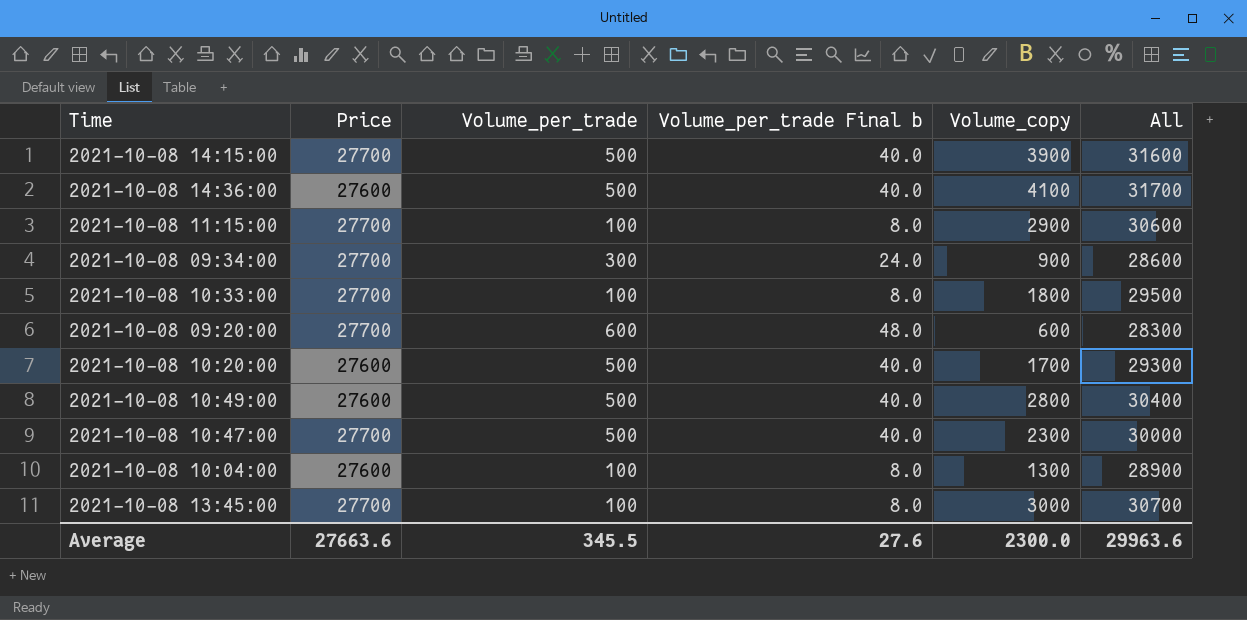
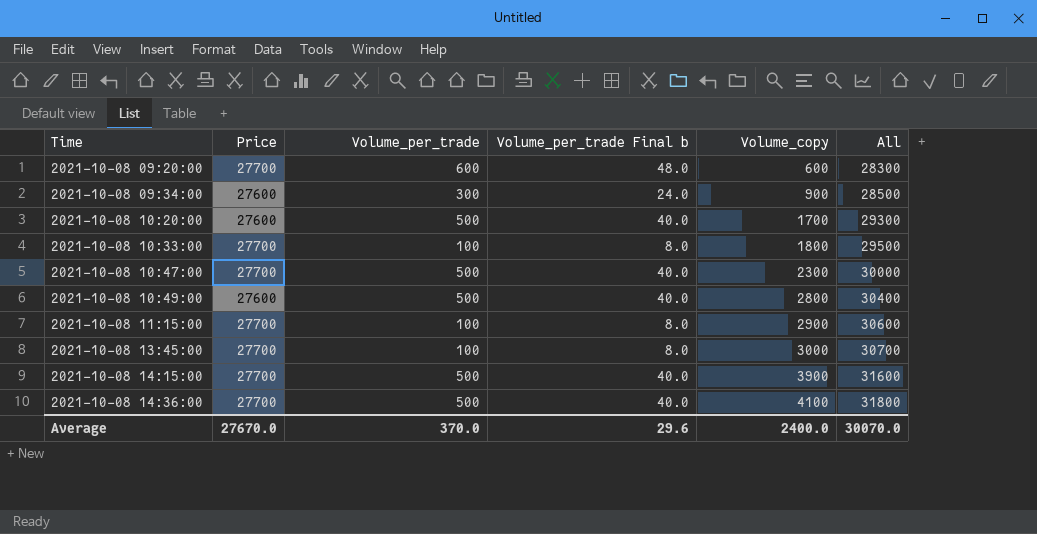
row order: none -> Time ascending
row 2021-10-08 10:04:00: 27600 | 100 | 8.0 | 1300 | 28900 -> none
2021-10-08 09:34:00 | Price: 27700 -> 27600
2021-10-08 09:34:00 | All: 28600 -> 28500
2021-10-08 14:36:00 | Price: 27600 -> 27700
2021-10-08 14:36:00 | All: 31700 -> 31800
Average | Price: 27663.6 -> 27670.0
Average | Volume_per_trade: 345.5 -> 370.0
Average | Volume_per_trade Final b: 27.6 -> 29.6
Average | Volume_copy: 2300.0 -> 2400.0
Average | All: 29963.6 -> 30070.0

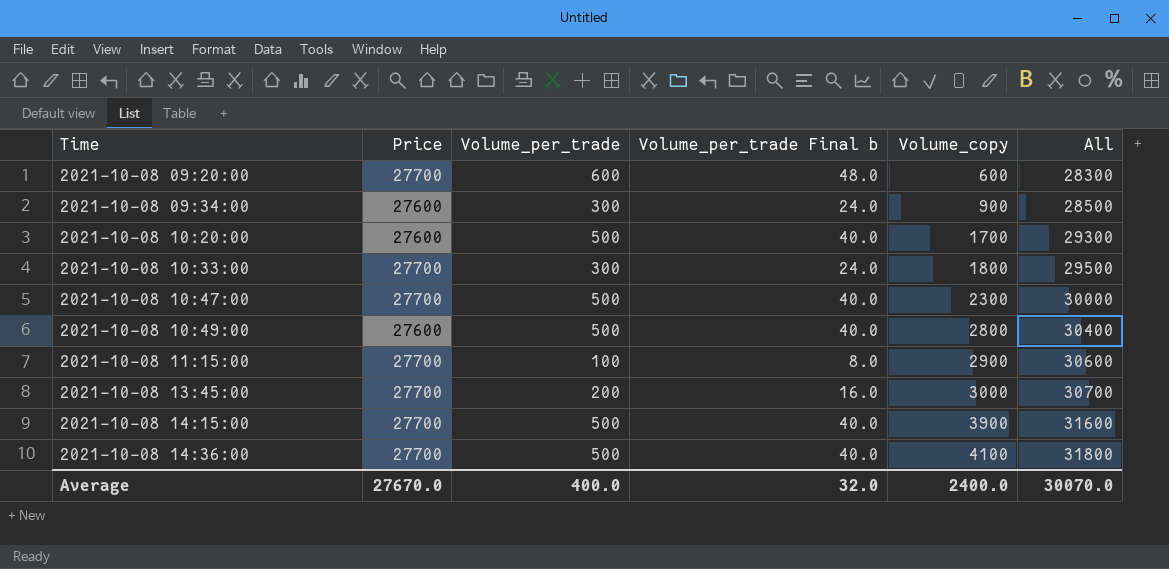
2021-10-08 10:33:00 | Volume_per_trade: 100 -> 300
2021-10-08 10:33:00 | Volume_per_trade Final b: 8.0 -> 24.0
2021-10-08 13:45:00 | Volume_per_trade: 100 -> 200
2021-10-08 13:45:00 | Volume_per_trade Final b: 8.0 -> 16.0
Average | Volume_per_trade: 370.0 -> 400.0
Average | Volume_per_trade Final b: 29.6 -> 32.0

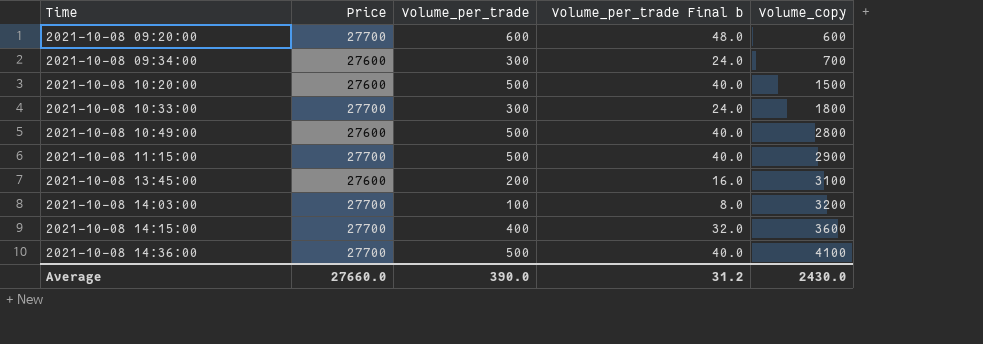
column All | formula: [Price] + [Volume_copy] -> none
row 2021-10-08 10:47:00: 27700 | 500 | 40.0 | 2300 | 30000 -> none
2021-10-08 09:34:00 | Volume_copy: 900 -> 700
2021-10-08 10:20:00 | Volume_copy: 1700 -> 1500
2021-10-08 11:15:00 | Volume_per_trade: 100 -> 500
2021-10-08 11:15:00 | Volume_per_trade Final b: 8.0 -> 40.0
2021-10-08 13:45:00 | Price: 27700 -> 27600
2021-10-08 13:45:00 | Volume_copy: 3000 -> 3100
row 2021-10-08 14:03:00: none -> 27700 | 100 | 8.0 | 3200
2021-10-08 14:15:00 | Volume_per_trade: 500 -> 400
2021-10-08 14:15:00 | Volume_per_trade Final b: 40.0 -> 32.0
2021-10-08 14:15:00 | Volume_copy: 3900 -> 3600
Average | Price: 27670.0 -> 27660.0
Average | Volume_per_trade: 400.0 -> 390.0
Average | Volume_per_trade Final b: 32.0 -> 31.2
Average | Volume_copy: 2400.0 -> 2430.0

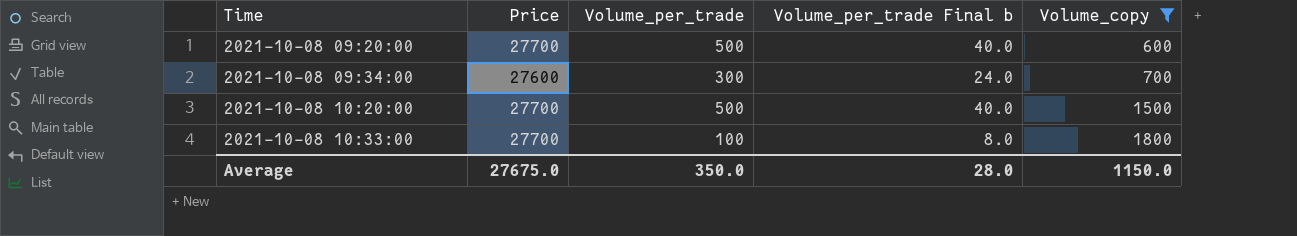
filter: none -> Volume_copy <= 1800
2021-10-08 09:20:00 | Volume_per_trade: 600 -> 500
2021-10-08 09:20:00 | Volume_per_trade Final b: 48.0 -> 40.0
2021-10-08 10:20:00 | Price: 27600 -> 27700
2021-10-08 10:33:00 | Volume_per_trade: 300 -> 100
2021-10-08 10:33:00 | Volume_per_trade Final b: 24.0 -> 8.0
Average | Price: 27660.0 -> 27675.0
Average | Volume_per_trade: 390.0 -> 350.0
Average | Volume_per_trade Final b: 31.2 -> 28.0
Average | Volume_copy: 2430.0 -> 1150.0

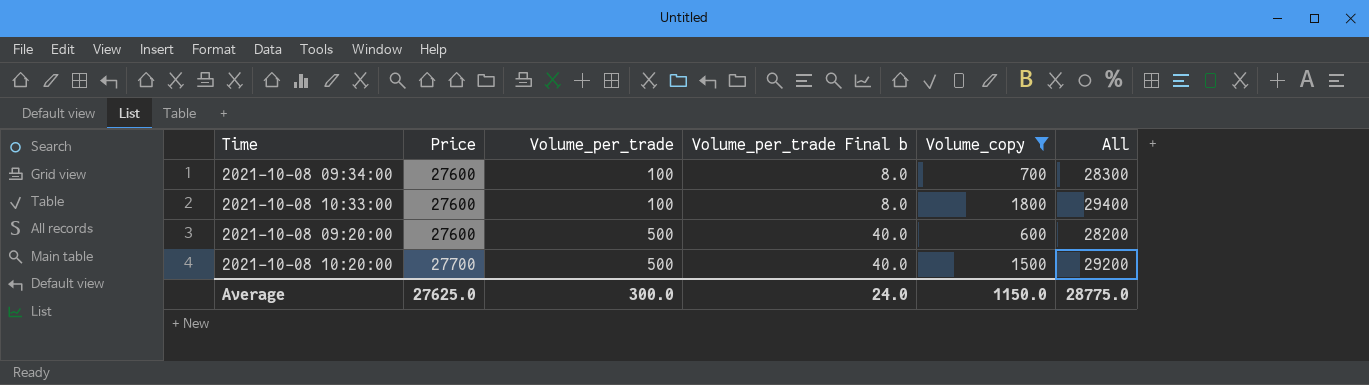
row order: Time ascending -> Price ascending
column All | formula: none -> [Price] + [Volume_copy]
2021-10-08 09:34:00 | Volume_per_trade: 300 -> 100
2021-10-08 09:34:00 | Volume_per_trade Final b: 24.0 -> 8.0
2021-10-08 10:33:00 | Price: 27700 -> 27600
2021-10-08 09:20:00 | Price: 27700 -> 27600
Average | Price: 27675.0 -> 27625.0
Average | Volume_per_trade: 350.0 -> 300.0
Average | Volume_per_trade Final b: 28.0 -> 24.0

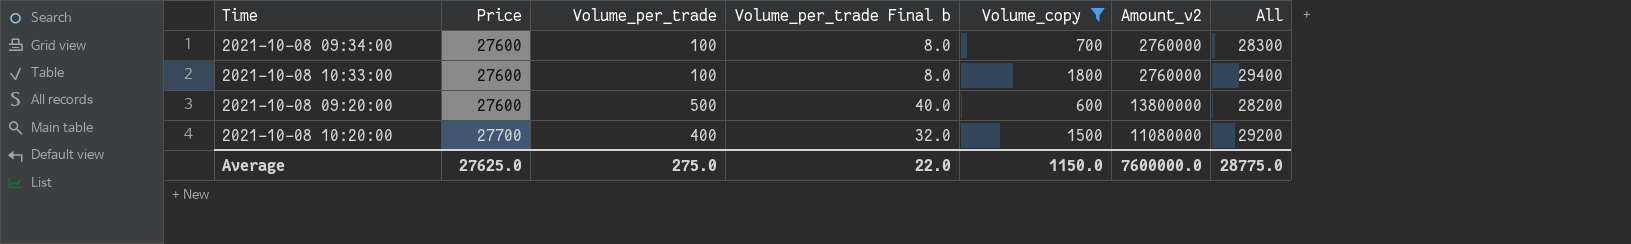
column Amount_v2 | formula: none -> [Price] * [Volume_per_trade]
2021-10-08 10:20:00 | Volume_per_trade: 500 -> 400
2021-10-08 10:20:00 | Volume_per_trade Final b: 40.0 -> 32.0
Average | Volume_per_trade: 300.0 -> 275.0
Average | Volume_per_trade Final b: 24.0 -> 22.0

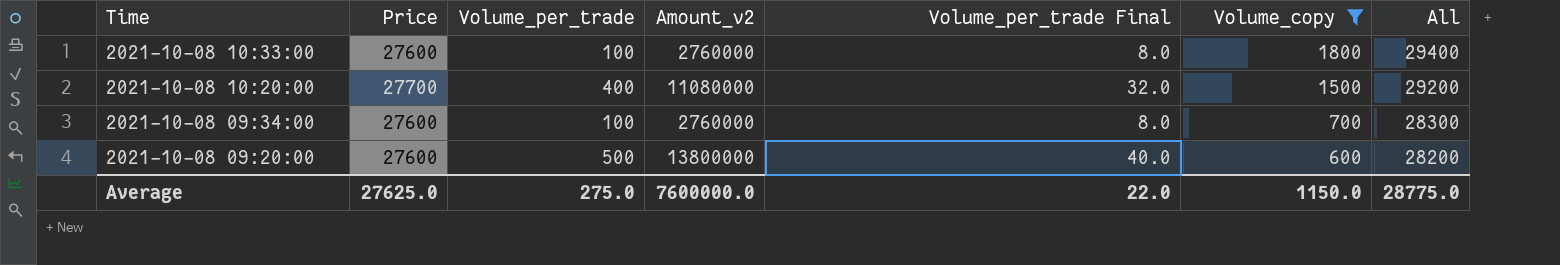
row order: Price ascending -> Time descending
column Amount_v2 | position: 6 -> 4
column name: Volume_per_trade Final b -> Volume_per_trade Final

